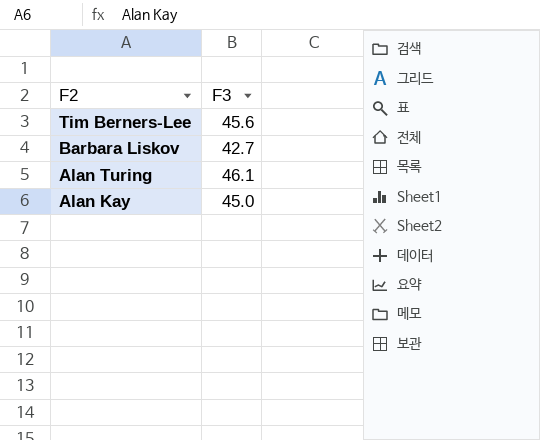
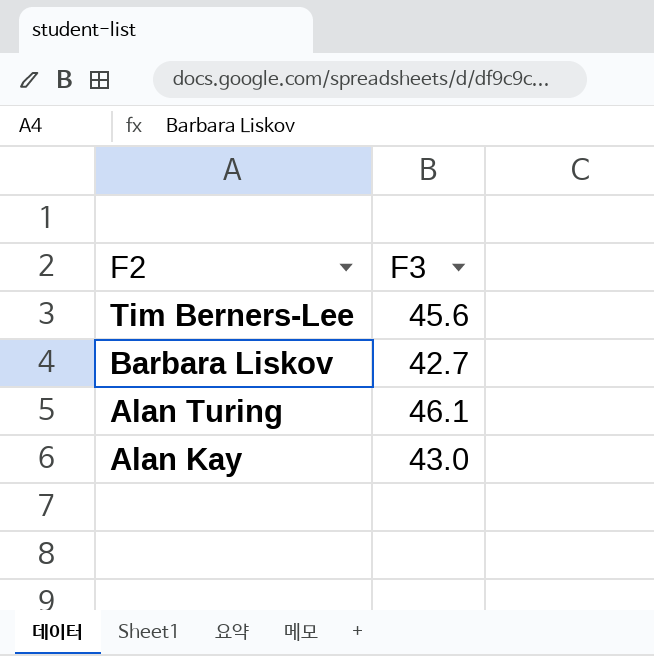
Alan Kay | F3: 45.0 -> 43.0

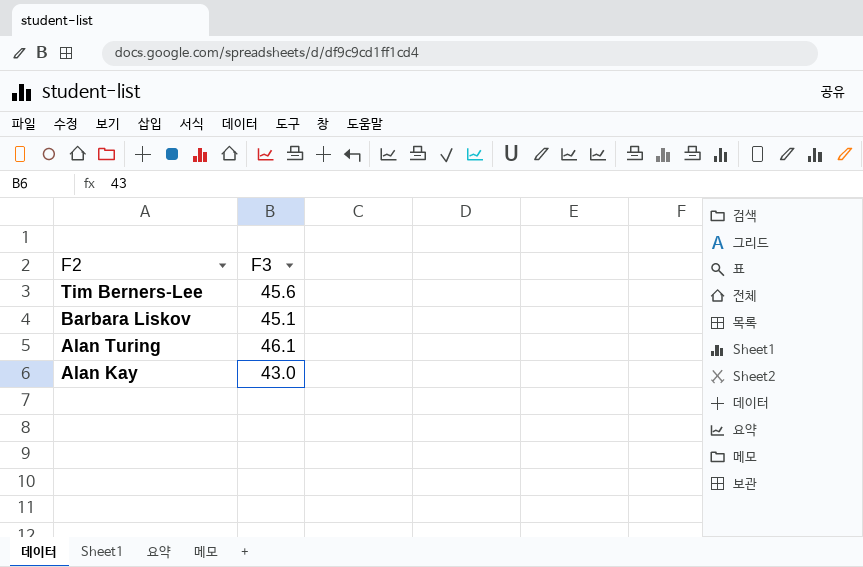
Barbara Liskov | F3: 42.7 -> 45.1

